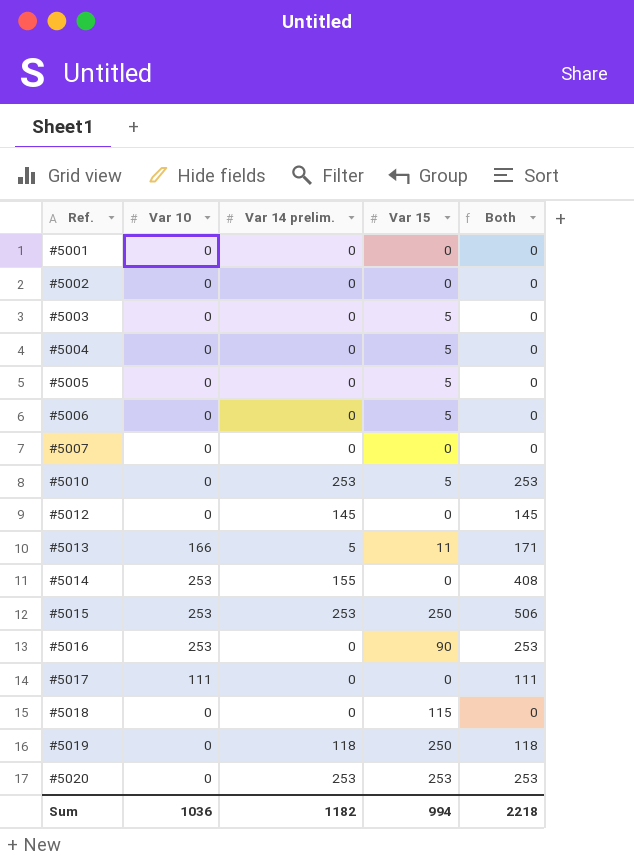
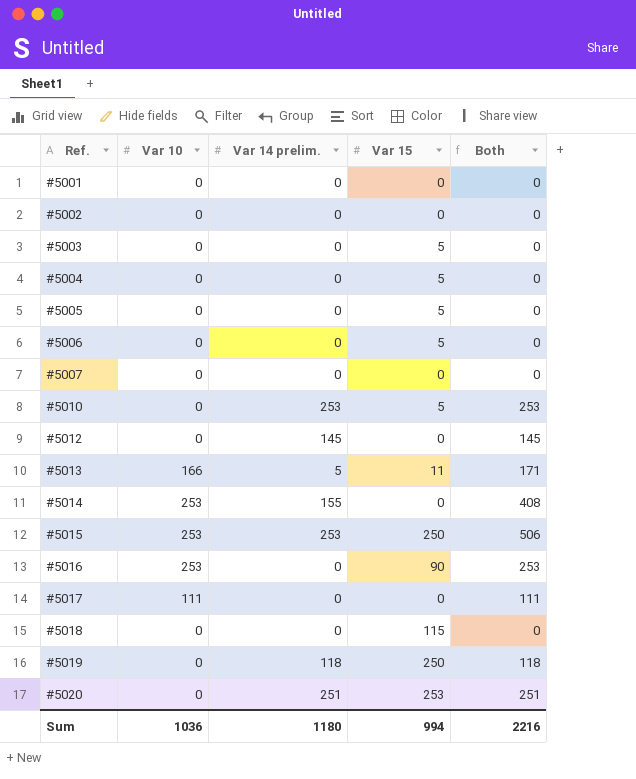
#5020 | Var 14 prelim.: 253 -> 251
#5020 | Both: 253 -> 251
Sum | Var 14 prelim.: 1182 -> 1180
Sum | Both: 2218 -> 2216

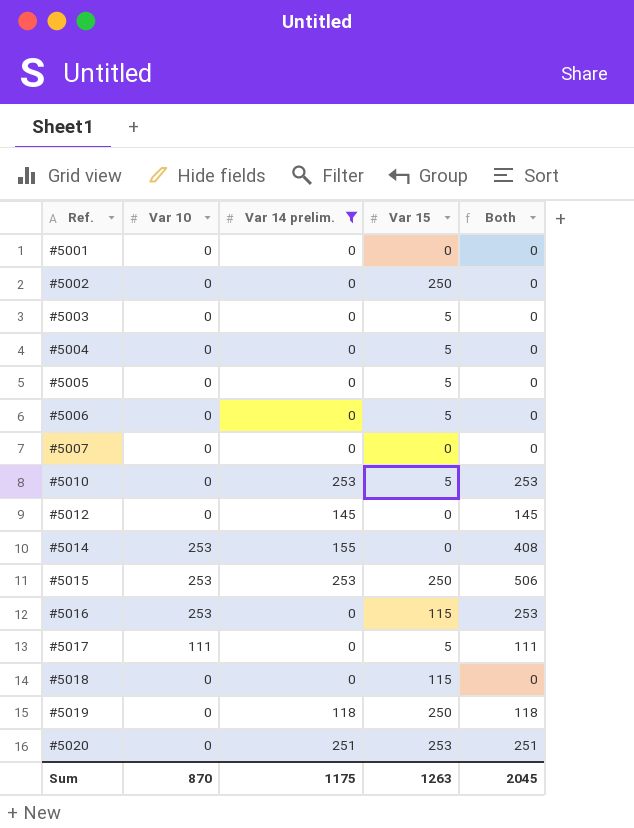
filter: none -> Var 14 prelim. != 5
#5002 | Var 15: 0 -> 250
#5016 | Var 15: 90 -> 115
#5017 | Var 15: 0 -> 5
Sum | Var 10: 1036 -> 870
Sum | Var 14 prelim.: 1180 -> 1175
Sum | Var 15: 994 -> 1263
Sum | Both: 2216 -> 2045

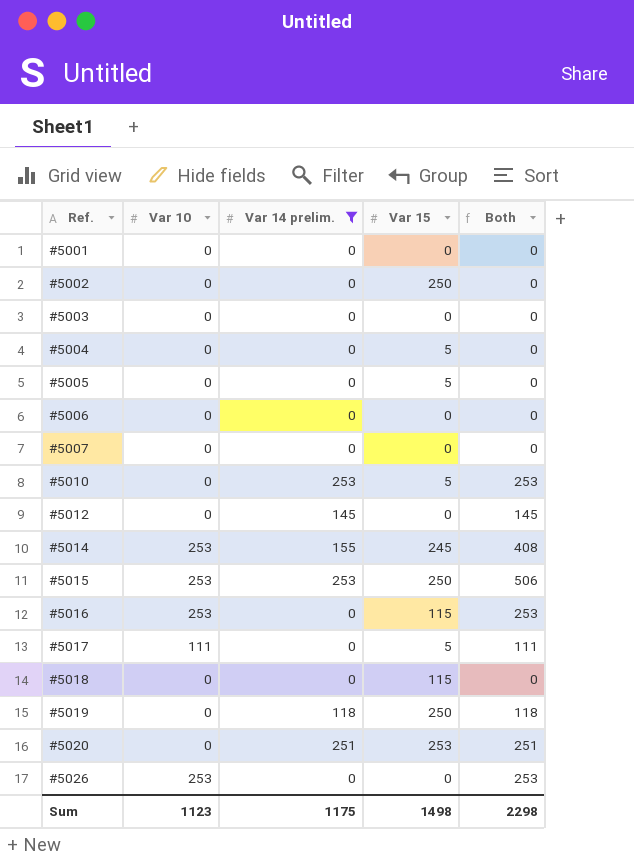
#5003 | Var 15: 5 -> 0
#5006 | Var 15: 5 -> 0
#5014 | Var 15: 0 -> 245
row #5026: none -> 253 | 0 | 0 | 253
Sum | Var 10: 870 -> 1123
Sum | Var 15: 1263 -> 1498
Sum | Both: 2045 -> 2298

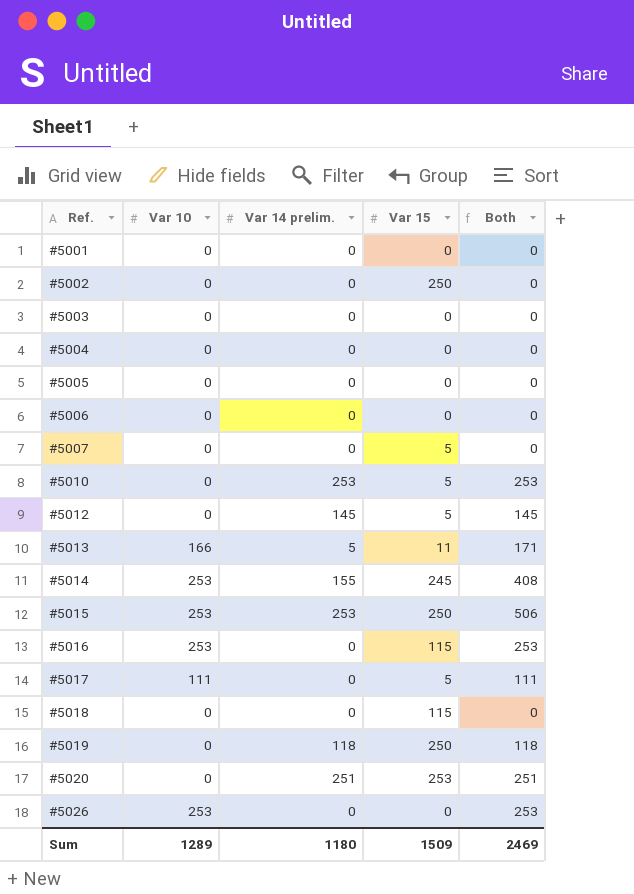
filter: Var 14 prelim. != 5 -> none
#5004 | Var 15: 5 -> 0
#5005 | Var 15: 5 -> 0
#5007 | Var 15: 0 -> 5
#5012 | Var 15: 0 -> 5
Sum | Var 10: 1123 -> 1289
Sum | Var 14 prelim.: 1175 -> 1180
Sum | Var 15: 1498 -> 1509
Sum | Both: 2298 -> 2469

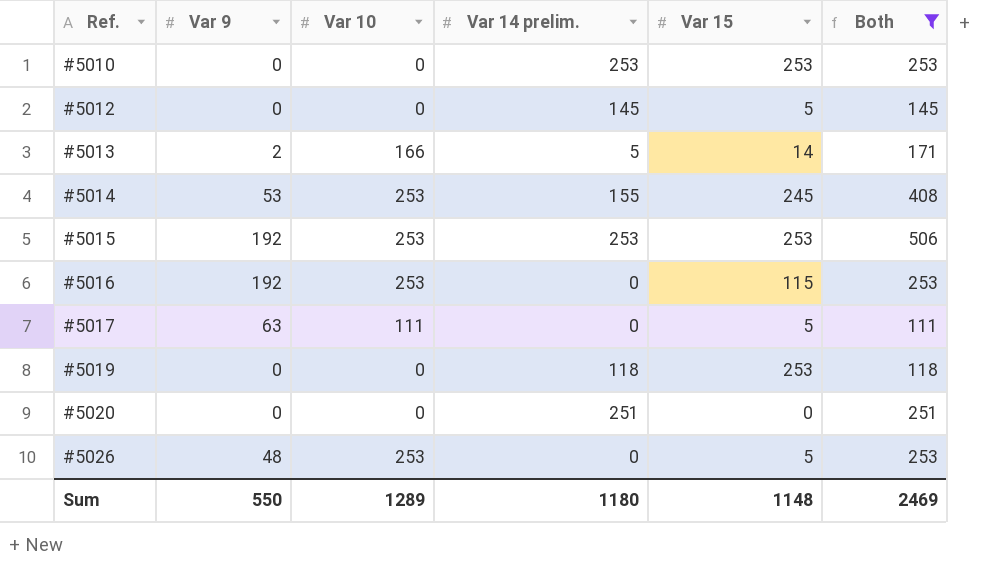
filter: none -> Both != 0
column Var 9 | position: none -> 2
#5010 | Var 15: 5 -> 253
#5013 | Var 15: 11 -> 14
#5015 | Var 15: 250 -> 253
#5019 | Var 15: 250 -> 253
#5020 | Var 15: 253 -> 0
#5026 | Var 15: 0 -> 5
Sum | Var 15: 1509 -> 1148

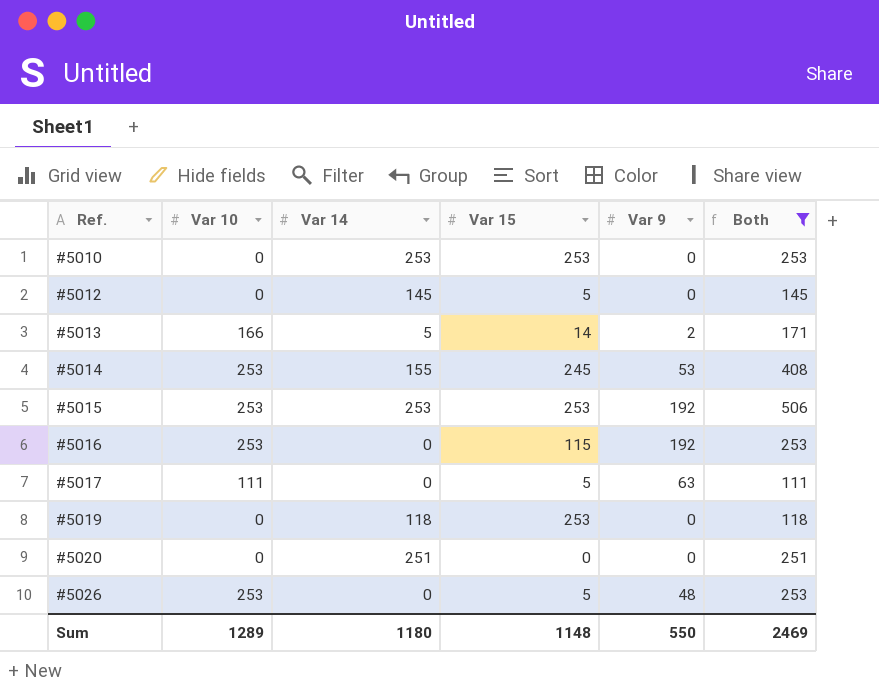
column name: Var 14 prelim. -> Var 14
column Var 9 | position: 2 -> 5

